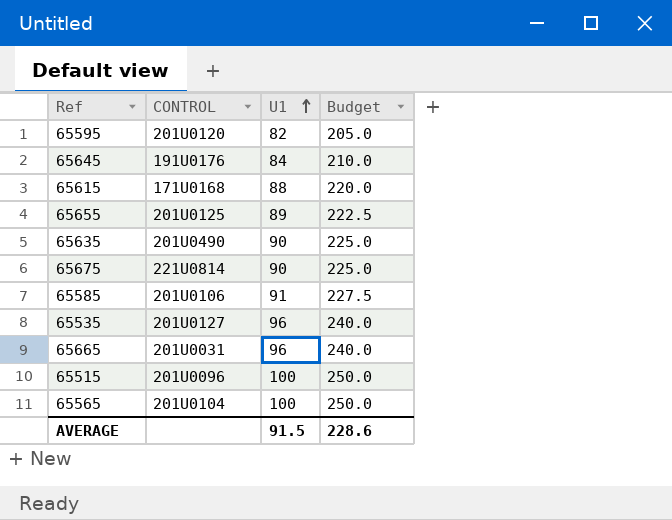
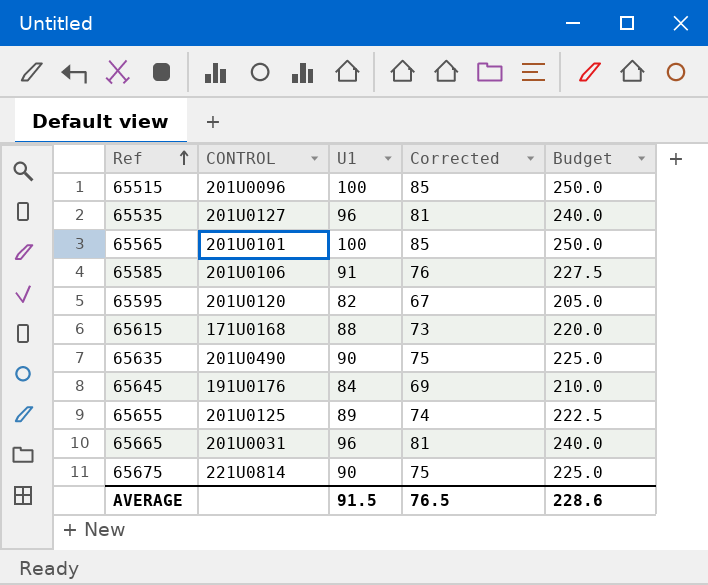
row order: U1 ascending -> Ref ascending
column Corrected | formula: none -> [U1] - 15
65565 | CONTROL: 201U0104 -> 201U0101

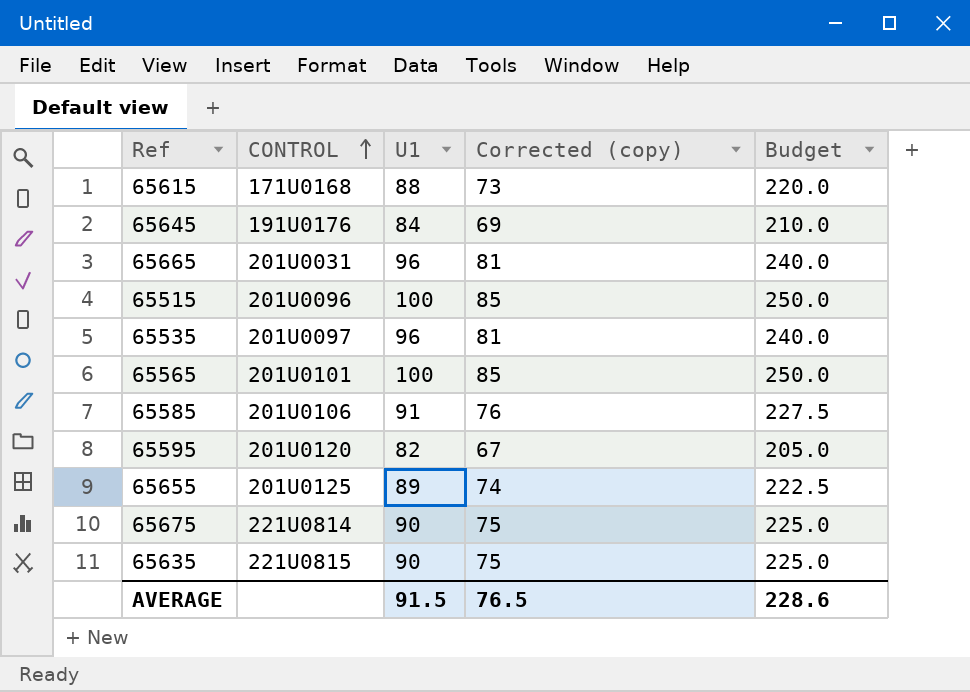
row order: Ref ascending -> CONTROL ascending
column name: Corrected -> Corrected (copy)
65535 | CONTROL: 201U0127 -> 201U0097
65635 | CONTROL: 201U0490 -> 221U0815

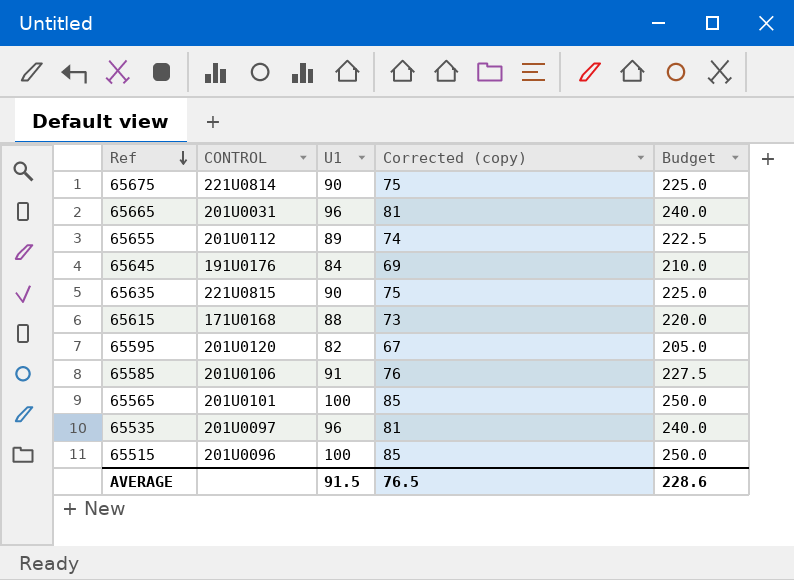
row order: CONTROL ascending -> Ref descending
65655 | CONTROL: 201U0125 -> 201U0112

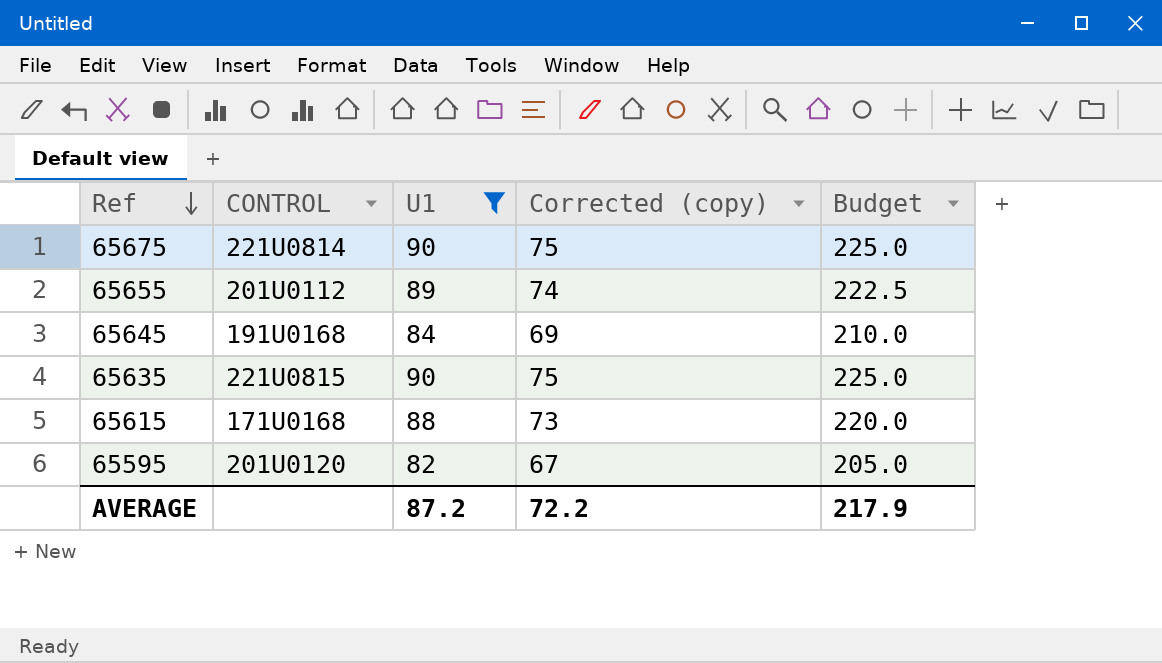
filter: none -> U1 <= 90
65645 | CONTROL: 191U0176 -> 191U0168
AVERAGE | U1: 91.5 -> 87.2
AVERAGE | Corrected (copy): 76.5 -> 72.2
AVERAGE | Budget: 228.6 -> 217.9

